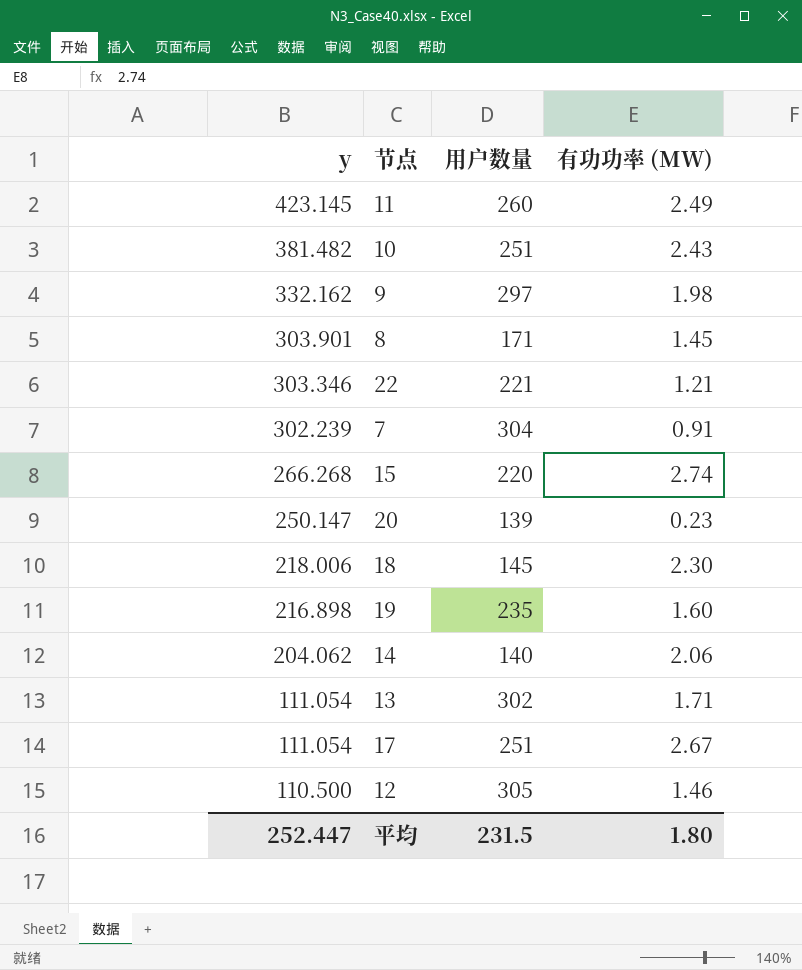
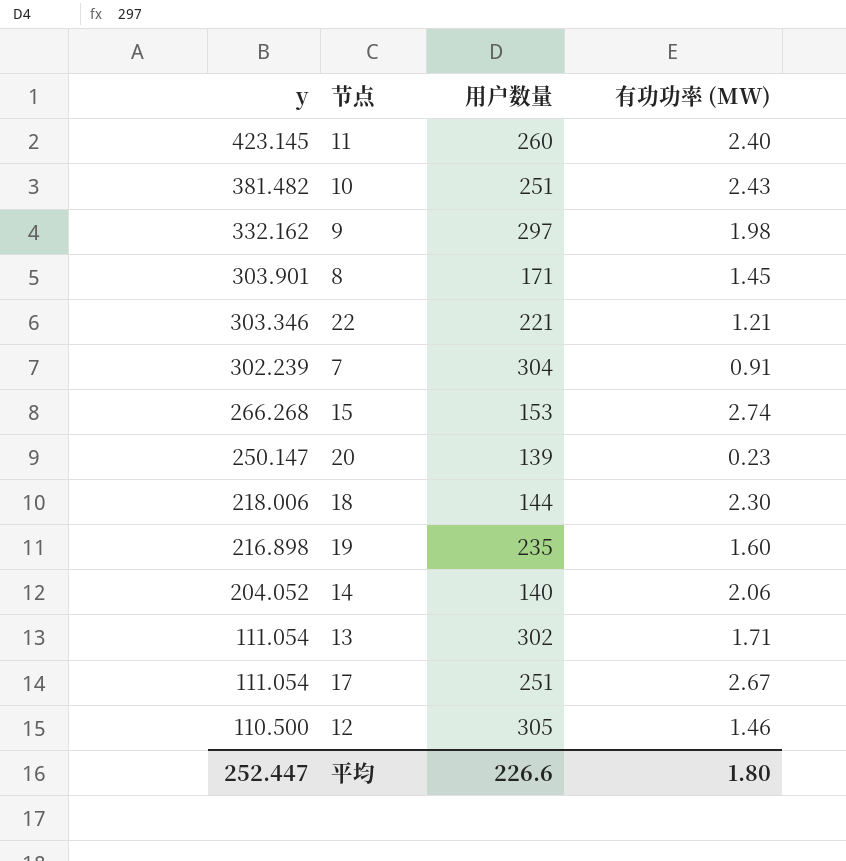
11 | 有功功率 (MW): 2.49 -> 2.40
15 | 用户数量: 220 -> 153
18 | 用户数量: 145 -> 144
14 | y: 204.062 -> 204.052
平均 | 用户数量: 231.5 -> 226.6

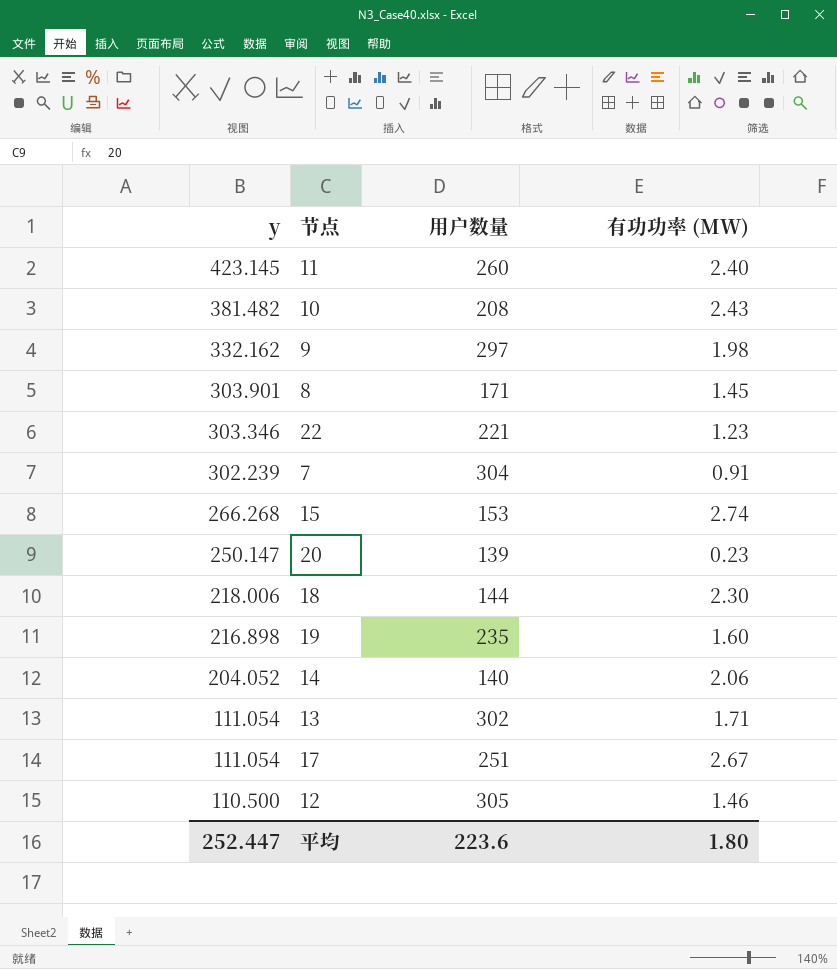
10 | 用户数量: 251 -> 208
22 | 有功功率 (MW): 1.21 -> 1.23
平均 | 用户数量: 226.6 -> 223.6

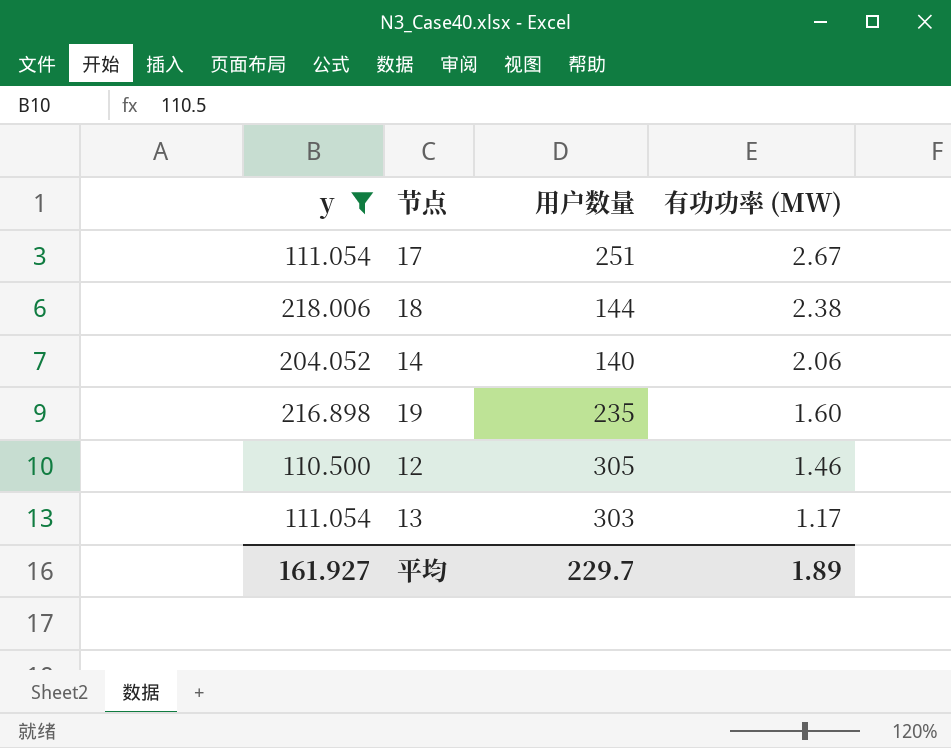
filter: none -> y <= 218.006
row order: y descending -> 有功功率 (MW) descending
18 | 有功功率 (MW): 2.30 -> 2.38
13 | 用户数量: 302 -> 303
13 | 有功功率 (MW): 1.71 -> 1.17
平均 | y: 252.447 -> 161.927
平均 | 用户数量: 223.6 -> 229.7
平均 | 有功功率 (MW): 1.80 -> 1.89

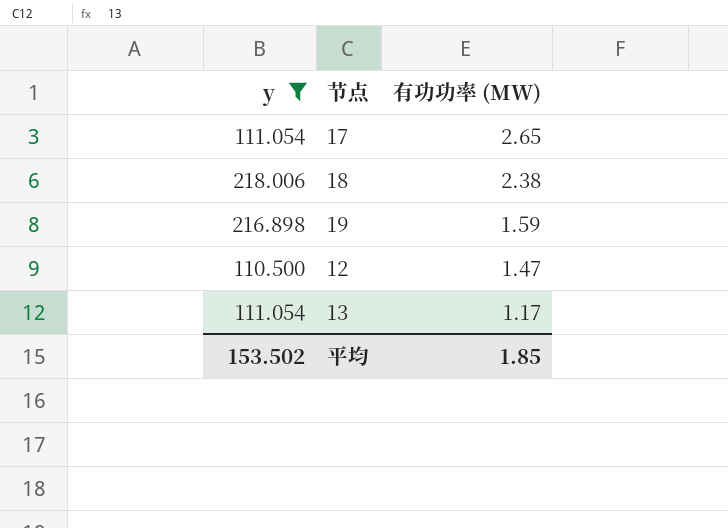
column 用户数量 | position: 3 -> none
row 14: 204.052 | 140 | 2.06 -> none
17 | 有功功率 (MW): 2.67 -> 2.65
19 | 有功功率 (MW): 1.60 -> 1.59
12 | 有功功率 (MW): 1.46 -> 1.47
平均 | y: 161.927 -> 153.502
平均 | 有功功率 (MW): 1.89 -> 1.85

